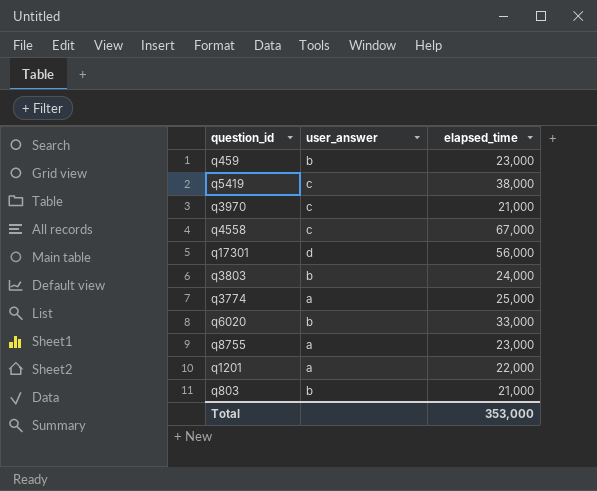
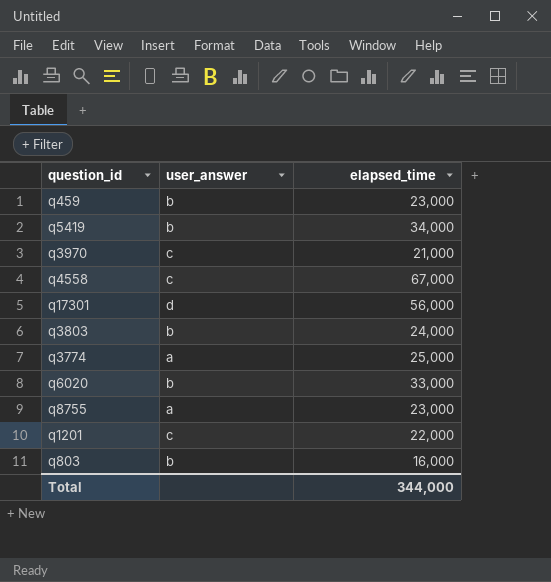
q5419 | user_answer: c -> b
q5419 | elapsed_time: 38,000 -> 34,000
q1201 | user_answer: a -> c
q803 | elapsed_time: 21,000 -> 16,000
Total | elapsed_time: 353,000 -> 344,000

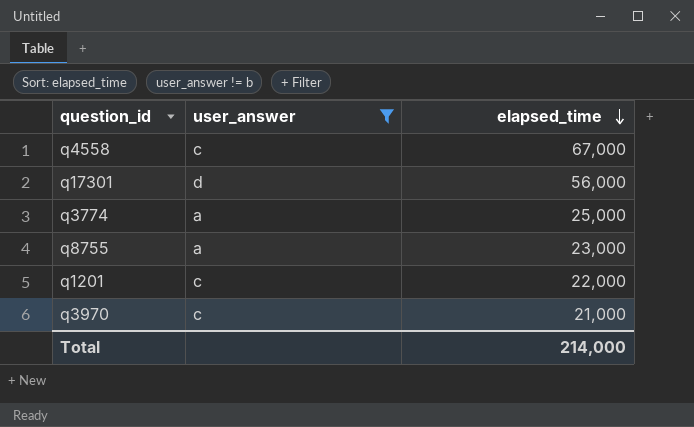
filter: none -> user_answer != b
row order: none -> elapsed_time descending
Total | elapsed_time: 344,000 -> 214,000

